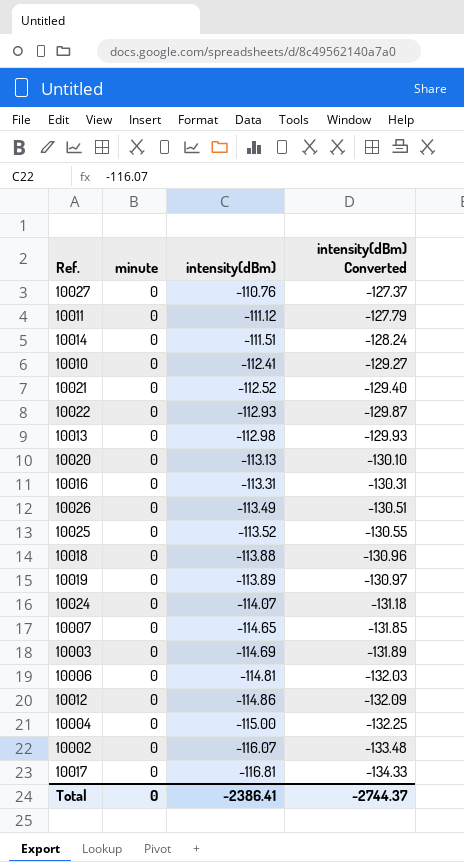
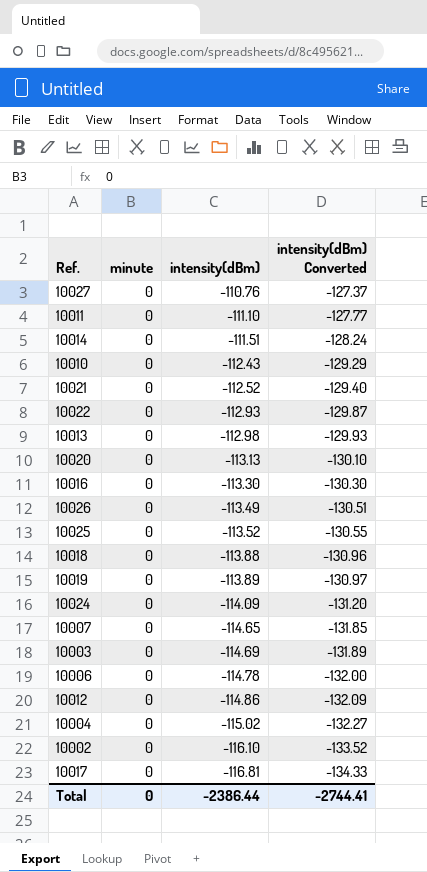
10011 | intensity(dBm): -111.12 -> -111.10
10011 | intensity(dBm) Converted: -127.79 -> -127.77
10010 | intensity(dBm): -112.41 -> -112.43
10010 | intensity(dBm) Converted: -129.27 -> -129.29
10016 | intensity(dBm): -113.31 -> -113.30
10016 | intensity(dBm) Converted: -130.31 -> -130.30
10024 | intensity(dBm): -114.07 -> -114.09
10024 | intensity(dBm) Converted: -131.18 -> -131.20
10006 | intensity(dBm): -114.81 -> -114.78
10006 | intensity(dBm) Converted: -132.03 -> -132.00
10004 | intensity(dBm): -115.00 -> -115.02
10004 | intensity(dBm) Converted: -132.25 -> -132.27
10002 | intensity(dBm): -116.07 -> -116.10
10002 | intensity(dBm) Converted: -133.48 -> -133.52
Total | intensity(dBm): -2386.41 -> -2386.44
Total | intensity(dBm) Converted: -2744.37 -> -2744.41

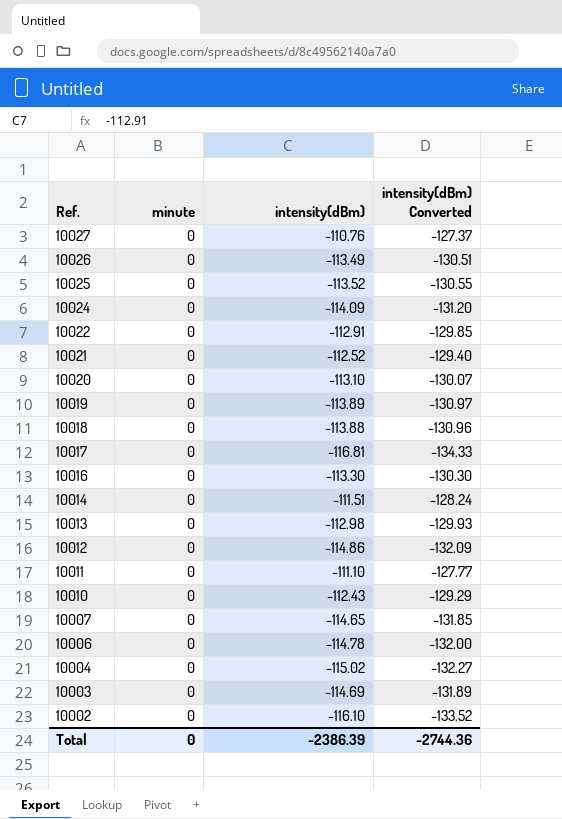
row order: intensity(dBm) descending -> Ref. descending
10022 | intensity(dBm): -112.93 -> -112.91
10022 | intensity(dBm) Converted: -129.87 -> -129.85
10020 | intensity(dBm): -113.13 -> -113.10
10020 | intensity(dBm) Converted: -130.10 -> -130.07
Total | intensity(dBm): -2386.44 -> -2386.39
Total | intensity(dBm) Converted: -2744.41 -> -2744.36

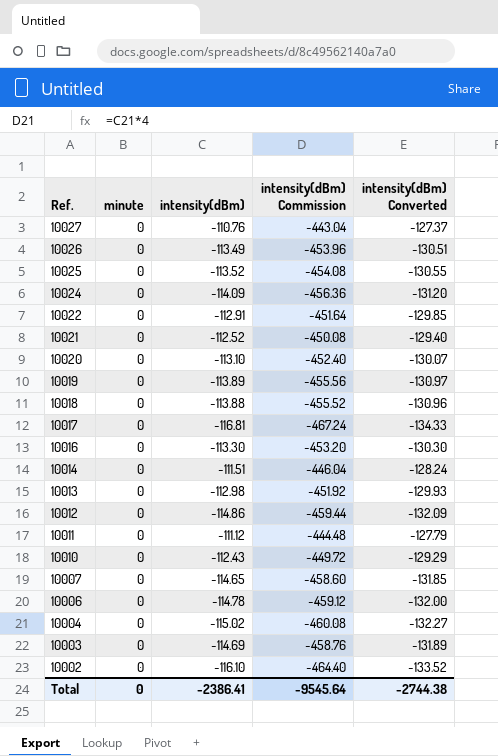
column intensity(dBm) Commission | formula: none -> [intensity(dBm)] * 4
10011 | intensity(dBm): -111.10 -> -111.12
10011 | intensity(dBm) Converted: -127.77 -> -127.79
Total | intensity(dBm): -2386.39 -> -2386.41
Total | intensity(dBm) Converted: -2744.36 -> -2744.38

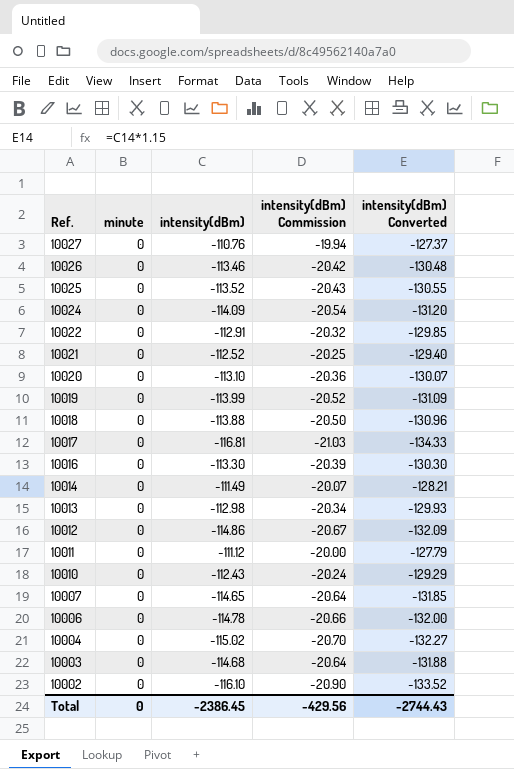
column intensity(dBm) Commission | formula: [intensity(dBm)] * 4 -> [intensity(dBm)] * 0.18
10026 | intensity(dBm): -113.49 -> -113.46
10026 | intensity(dBm) Converted: -130.51 -> -130.48
10019 | intensity(dBm): -113.89 -> -113.99
10019 | intensity(dBm) Converted: -130.97 -> -131.09
10014 | intensity(dBm): -111.51 -> -111.49
10014 | intensity(dBm) Converted: -128.24 -> -128.21
10003 | intensity(dBm): -114.69 -> -114.68
10003 | intensity(dBm) Converted: -131.89 -> -131.88
Total | intensity(dBm): -2386.41 -> -2386.45
Total | intensity(dBm) Commission: -9545.64 -> -429.56
Total | intensity(dBm) Converted: -2744.38 -> -2744.43

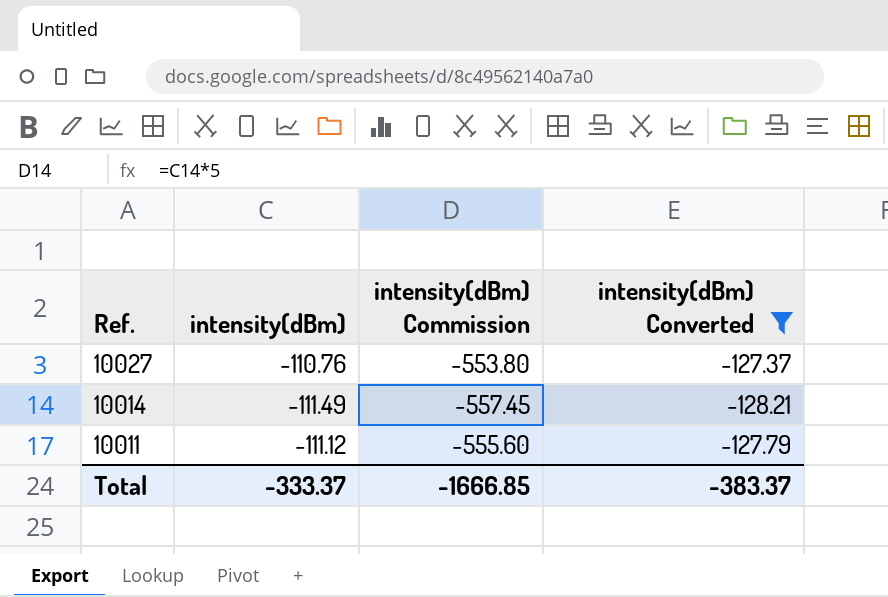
filter: none -> intensity(dBm) Converted >= -128.21
column minute | position: 2 -> none
column intensity(dBm) Commission | formula: [intensity(dBm)] * 0.18 -> [intensity(dBm)] * 5
Total | intensity(dBm): -2386.45 -> -333.37
Total | intensity(dBm) Commission: -429.56 -> -1666.85
Total | intensity(dBm) Converted: -2744.43 -> -383.37

